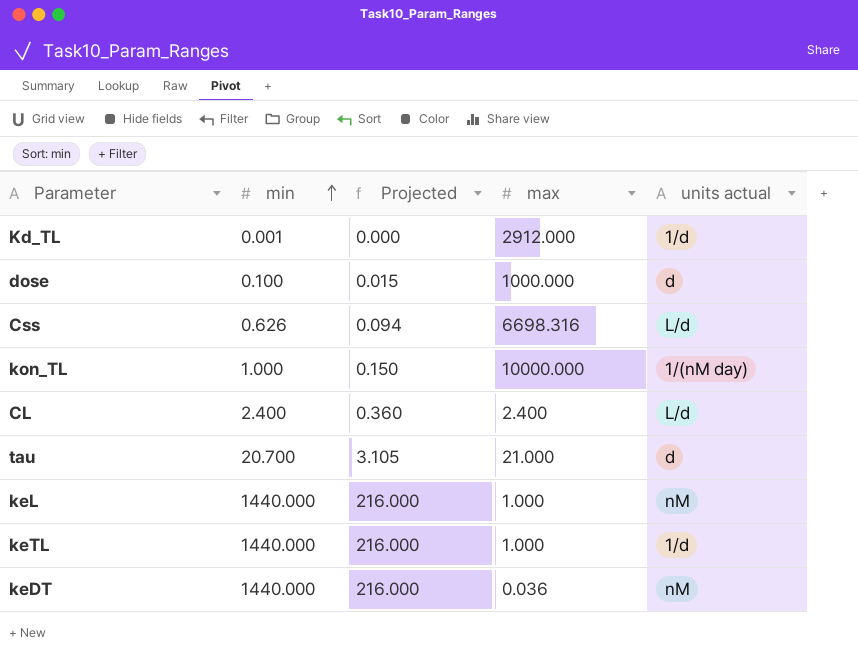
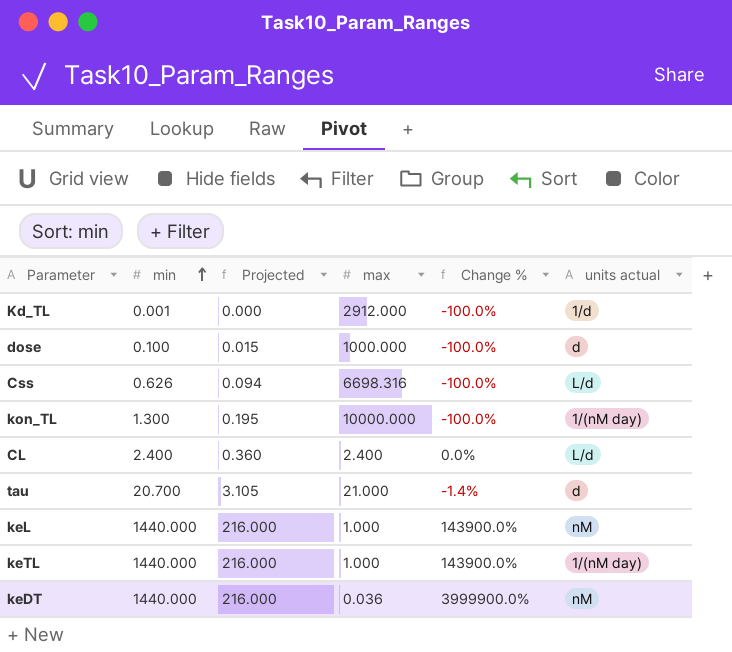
column Change % | formula: none -> ([min] - [max]) / [max]
kon_TL | min: 1.000 -> 1.300
kon_TL | Projected: 0.150 -> 0.195
keTL | units actual: 1/d -> 1/(nM day)

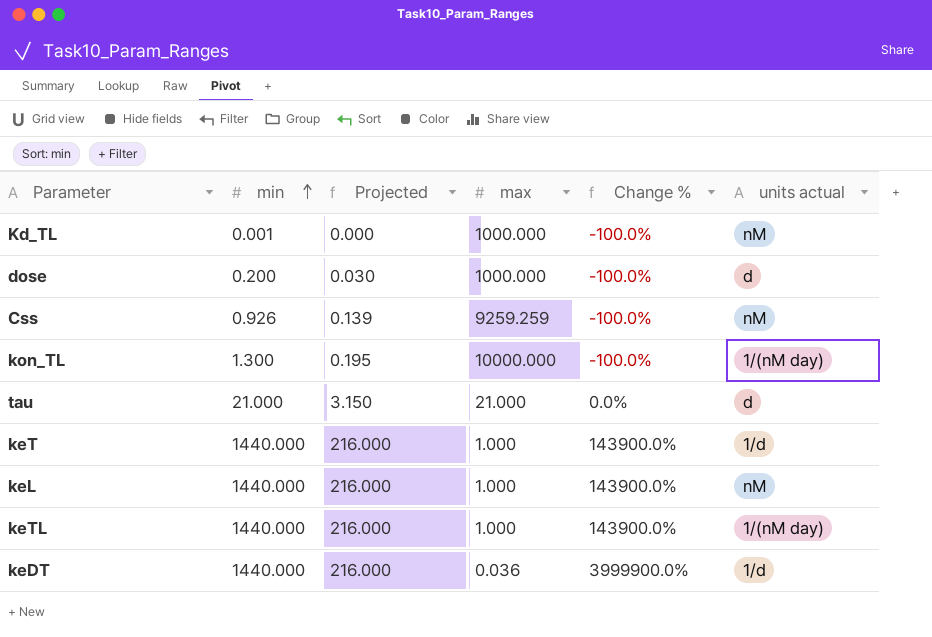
row CL: 2.400 | 0.360 | 2.400 | 0.0% | L/d -> none
Kd_TL | max: 2912.000 -> 1000.000
Kd_TL | units actual: 1/d -> nM
dose | min: 0.100 -> 0.200
dose | Projected: 0.015 -> 0.030
Css | min: 0.626 -> 0.926
Css | Projected: 0.094 -> 0.139
Css | max: 6698.316 -> 9259.259
Css | units actual: L/d -> nM
tau | min: 20.700 -> 21.000
tau | Projected: 3.105 -> 3.150
tau | Change %: -1.4% -> 0.0%
row keT: none -> 1440.000 | 216.000 | 1.000 | 143900.0% | 1/d
keDT | units actual: nM -> 1/d

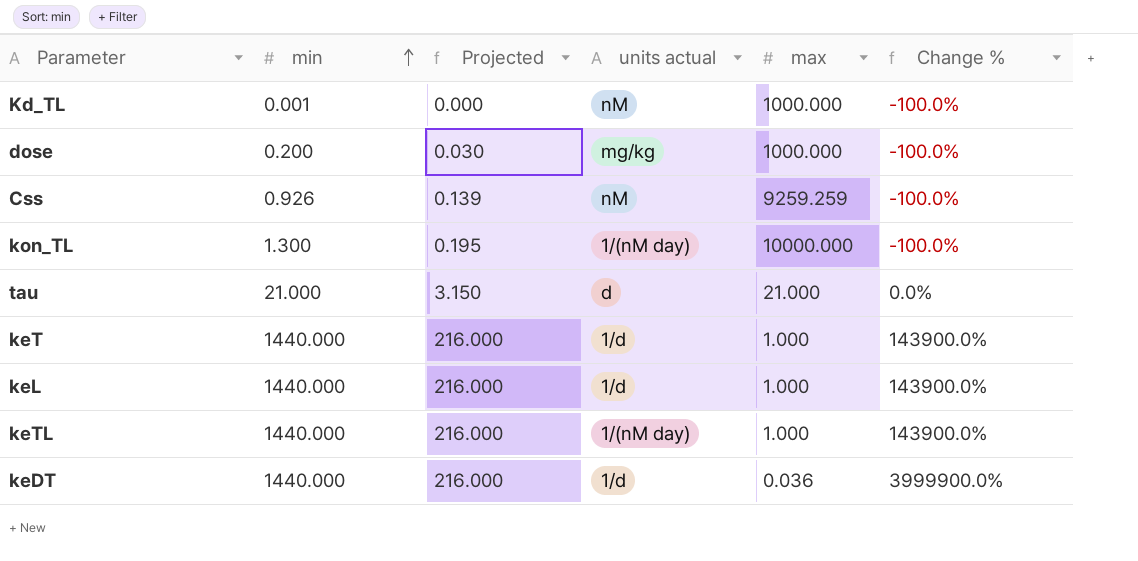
column units actual | position: 6 -> 4
dose | units actual: d -> mg/kg
keL | units actual: nM -> 1/d

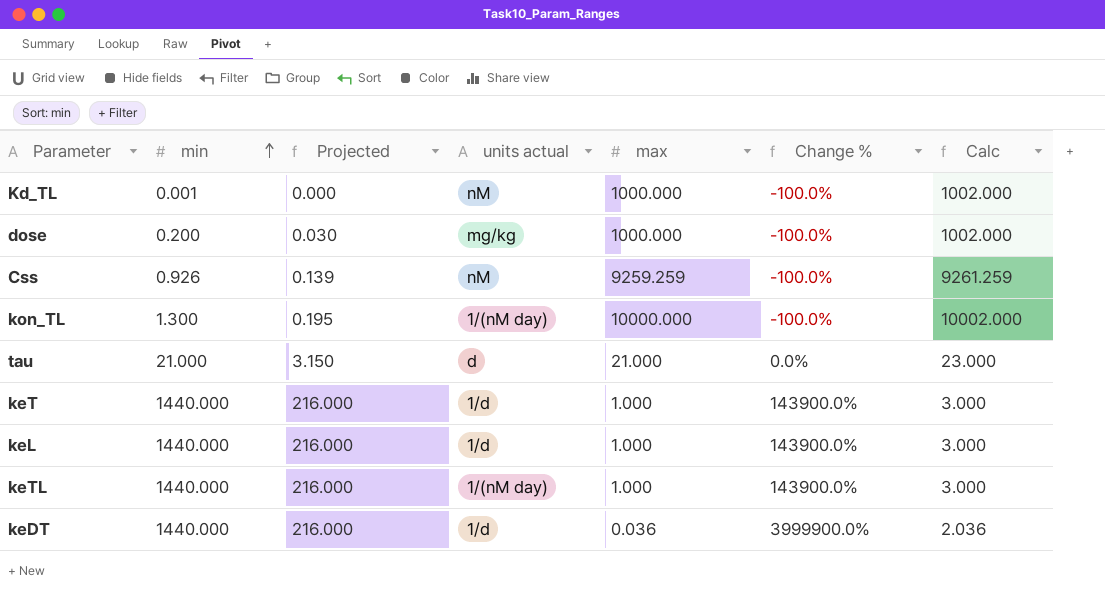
column Calc | formula: none -> [max] + 2

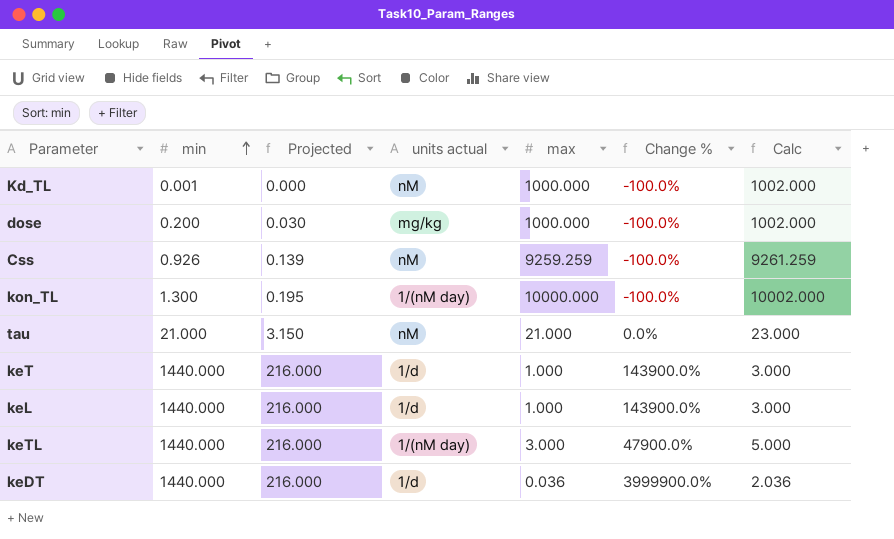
tau | units actual: d -> nM
keTL | max: 1.000 -> 3.000
keTL | Change %: 143900.0% -> 47900.0%
keTL | Calc: 3.000 -> 5.000

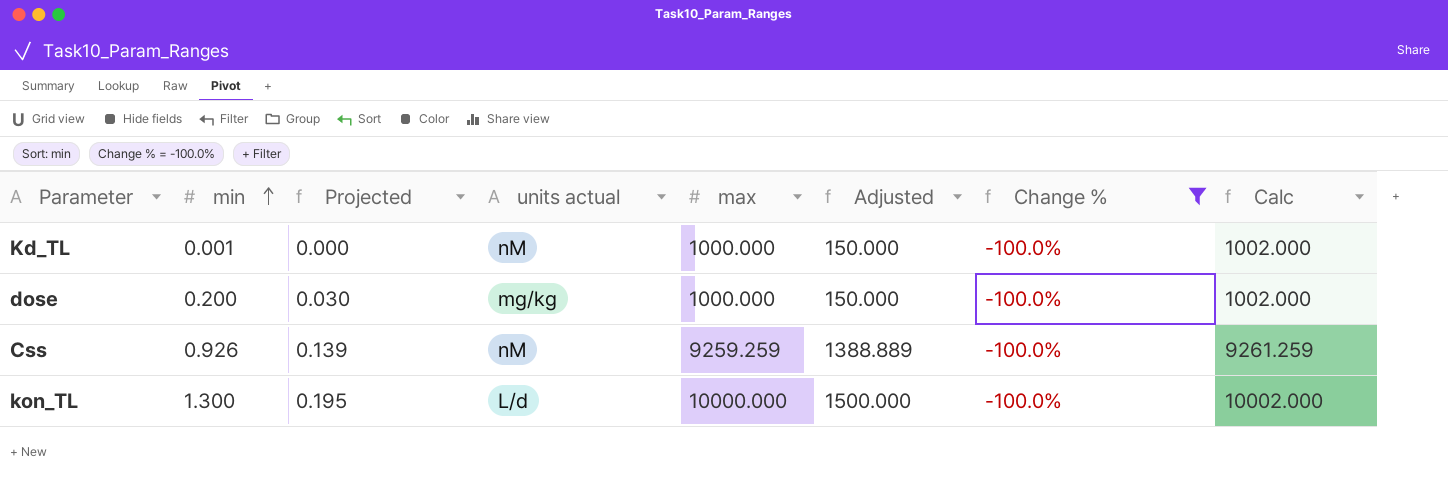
filter: none -> Change % = -100.0%
column Adjusted | formula: none -> [max] * 0.15
kon_TL | units actual: 1/(nM day) -> L/d

